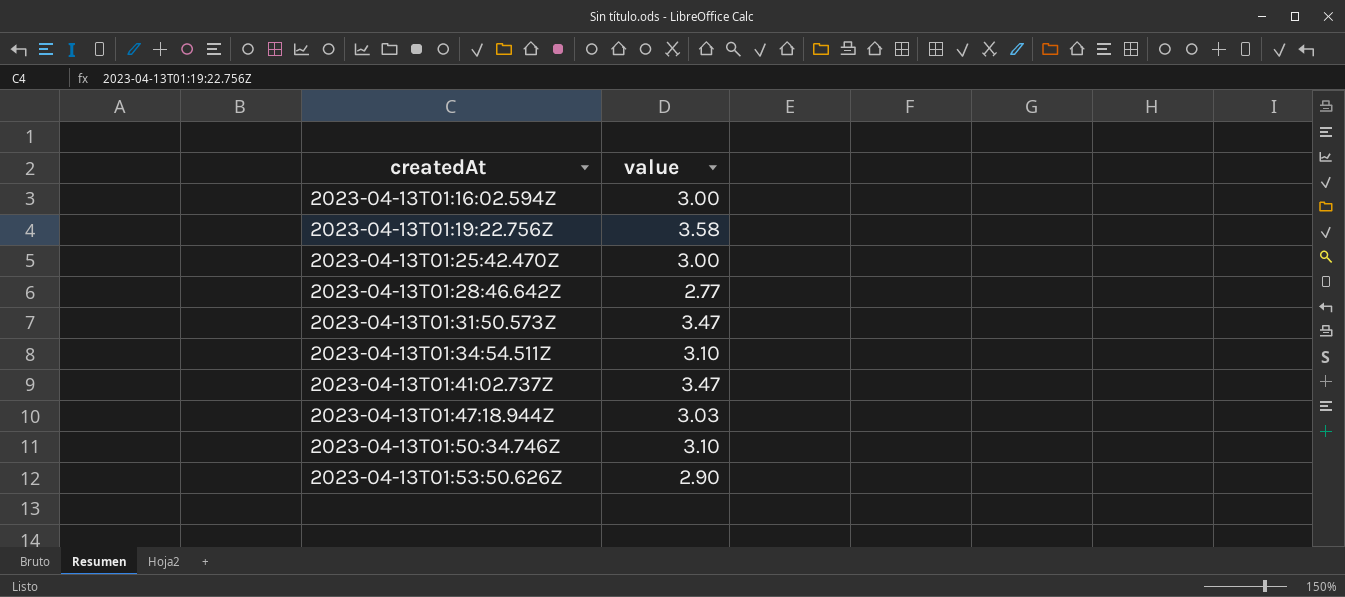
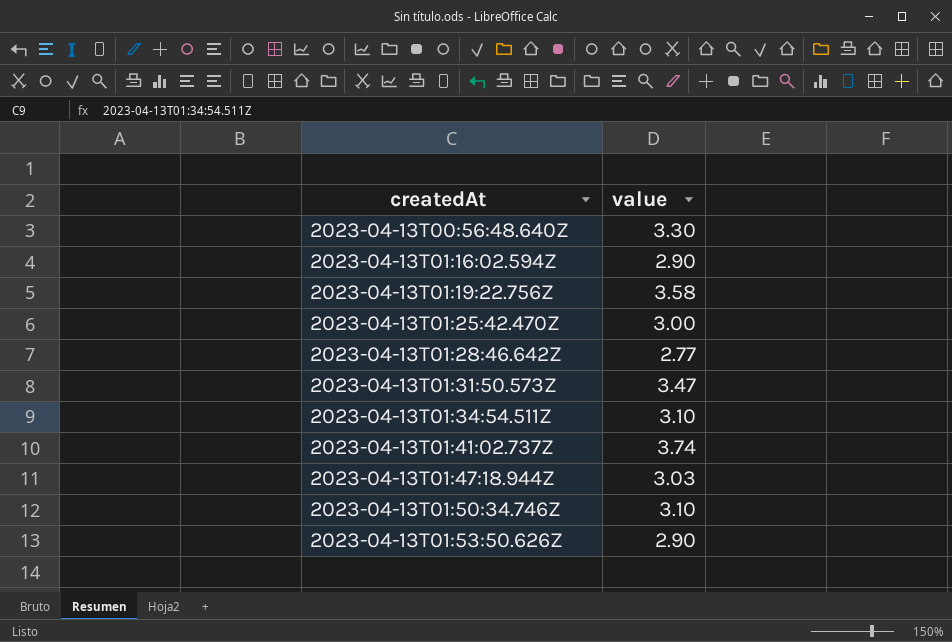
row 2023-04-13T00:56:48.640Z: none -> 3.30
2023-04-13T01:16:02.594Z | value: 3.00 -> 2.90
2023-04-13T01:41:02.737Z | value: 3.47 -> 3.74

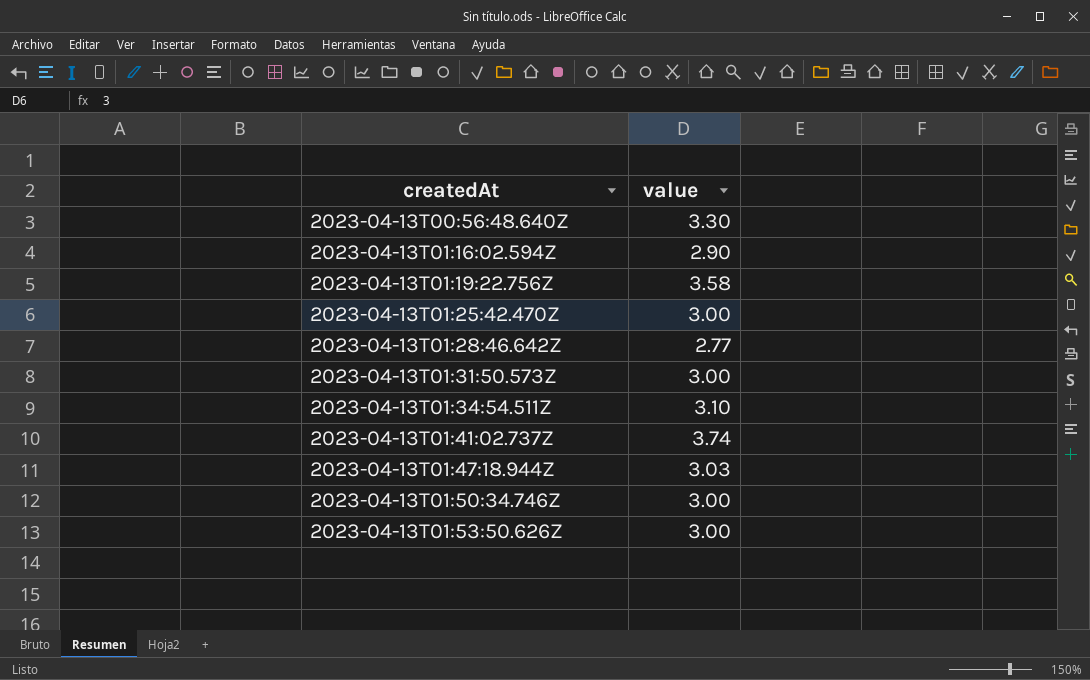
2023-04-13T01:31:50.573Z | value: 3.47 -> 3.00
2023-04-13T01:50:34.746Z | value: 3.10 -> 3.00
2023-04-13T01:53:50.626Z | value: 2.90 -> 3.00

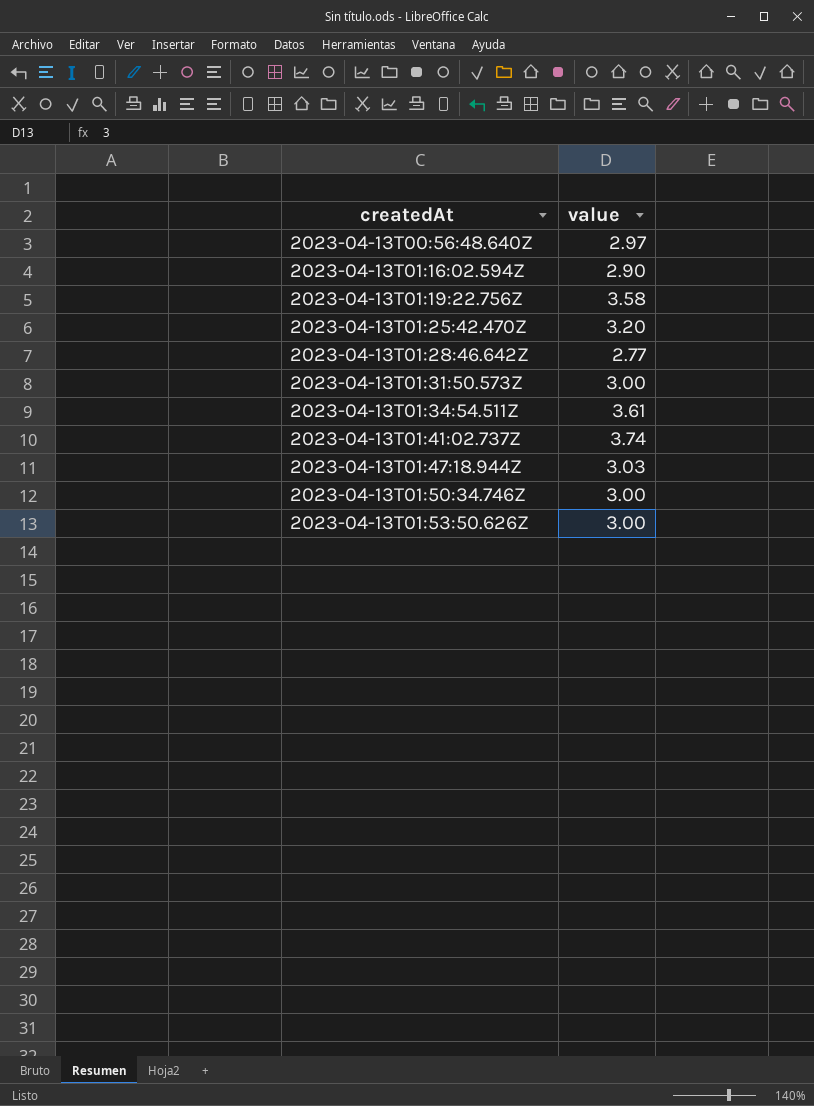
2023-04-13T00:56:48.640Z | value: 3.30 -> 2.97
2023-04-13T01:25:42.470Z | value: 3.00 -> 3.20
2023-04-13T01:34:54.511Z | value: 3.10 -> 3.61

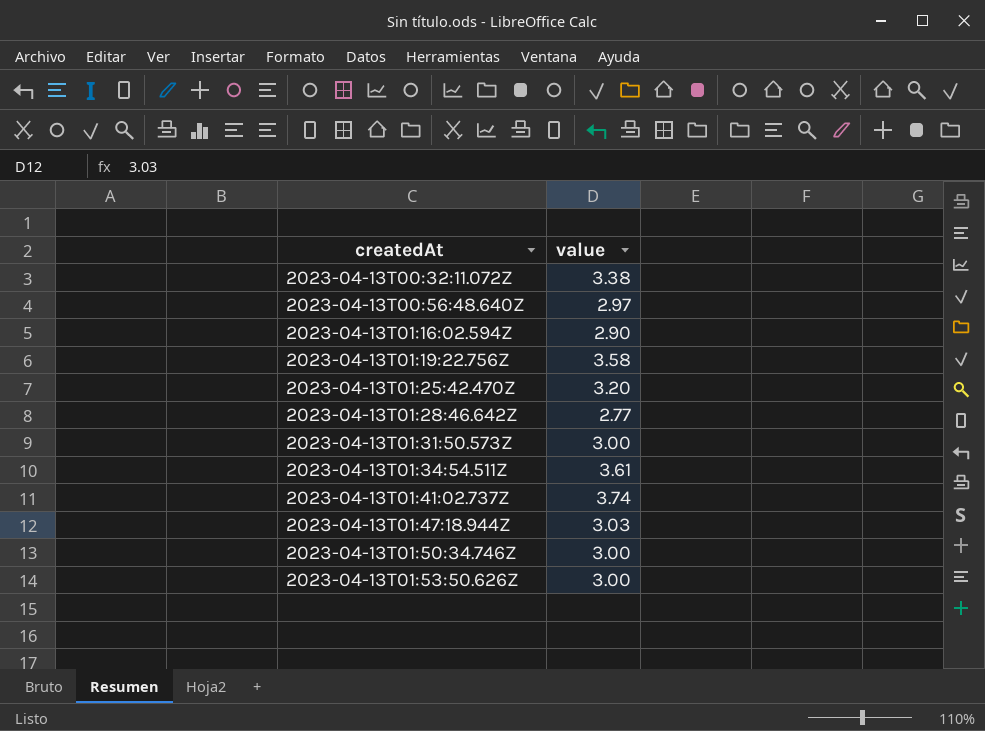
row 2023-04-13T00:32:11.072Z: none -> 3.38

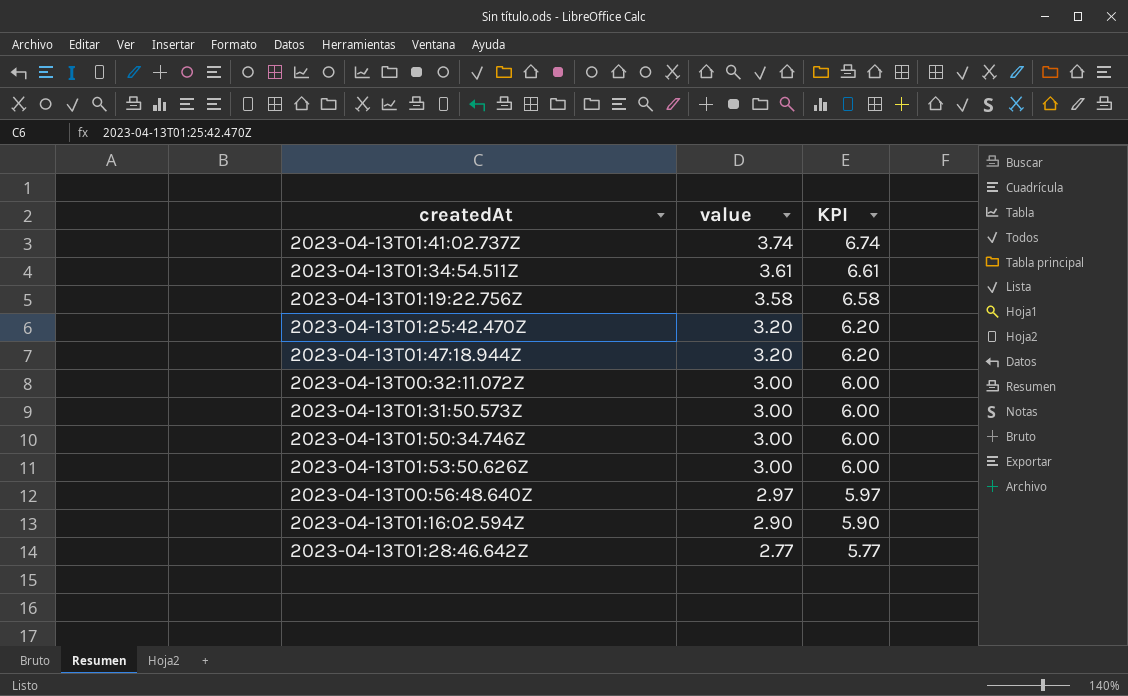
row order: createdAt ascending -> value descending
column KPI | formula: none -> [value] + 3
2023-04-13T01:47:18.944Z | value: 3.03 -> 3.20
2023-04-13T00:32:11.072Z | value: 3.38 -> 3.00

